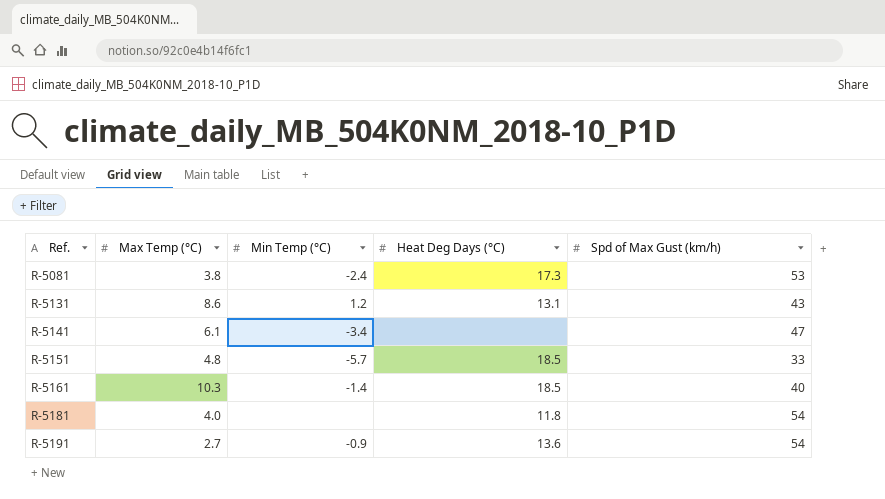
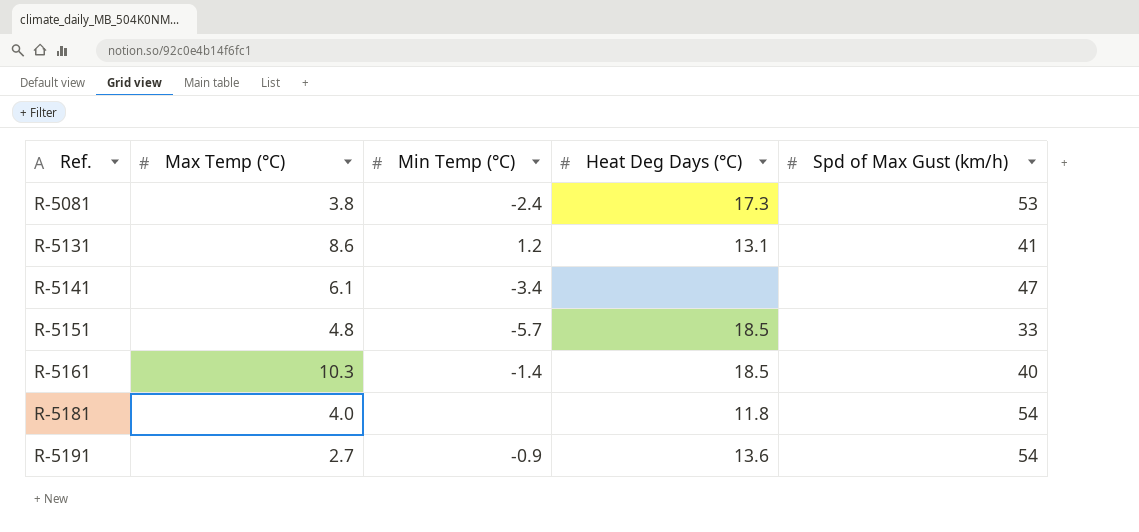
R-5131 | Spd of Max Gust (km/h): 43 -> 41

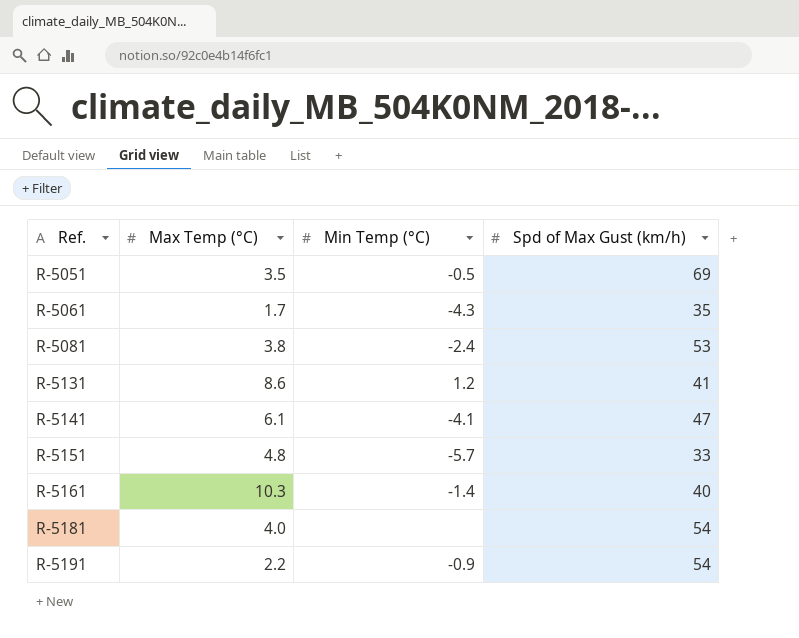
column Heat Deg Days (°C) | position: 4 -> none
row R-5051: none -> 3.5 | -0.5 | 69
row R-5061: none -> 1.7 | -4.3 | 35
R-5141 | Min Temp (°C): -3.4 -> -4.1
R-5191 | Max Temp (°C): 2.7 -> 2.2

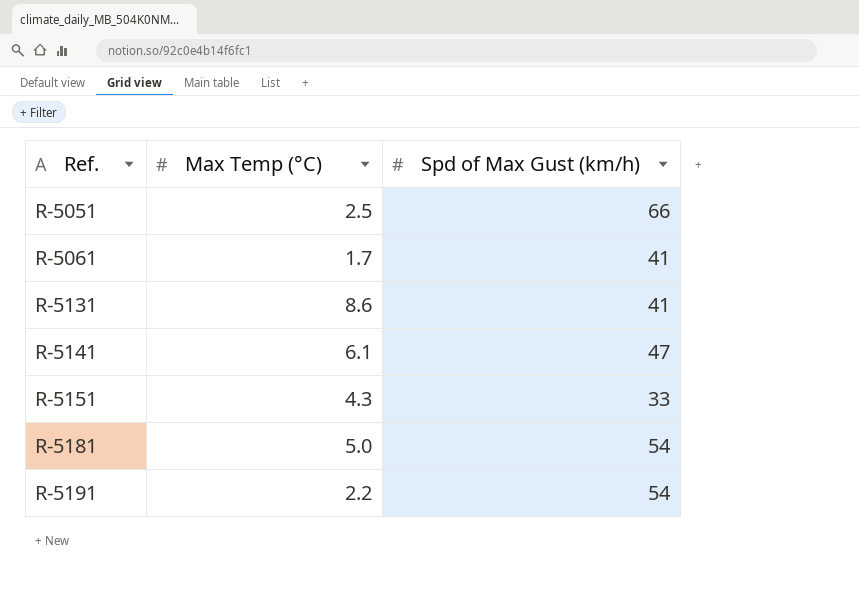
column Min Temp (°C) | position: 3 -> none
row R-5081: 3.8 | -2.4 | 53 -> none
row R-5161: 10.3 | -1.4 | 40 -> none
R-5051 | Max Temp (°C): 3.5 -> 2.5
R-5051 | Spd of Max Gust (km/h): 69 -> 66
R-5061 | Spd of Max Gust (km/h): 35 -> 41
R-5151 | Max Temp (°C): 4.8 -> 4.3
R-5181 | Max Temp (°C): 4.0 -> 5.0

